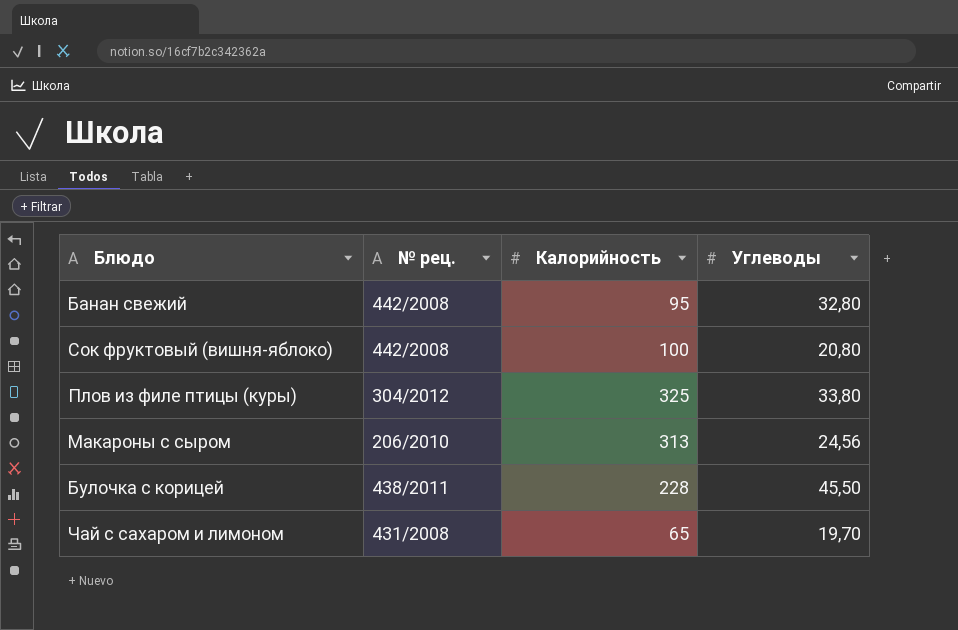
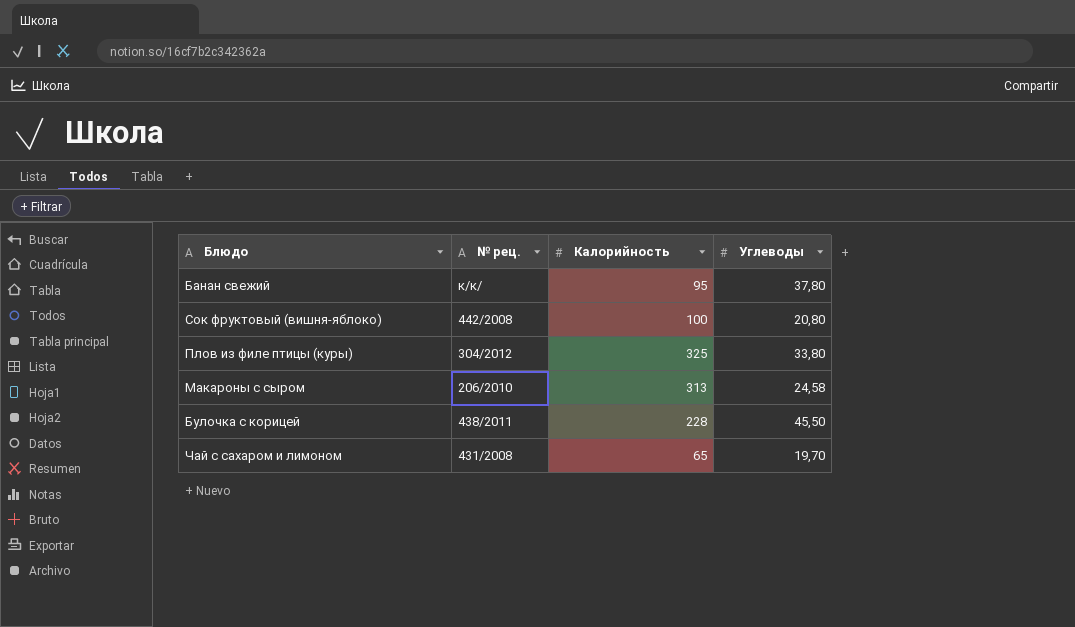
Банан свежий | № рец.: 442/2008 -> к/к/
Банан свежий | Углеводы: 32,80 -> 37,80
Макароны с сыром | Углеводы: 24,56 -> 24,58

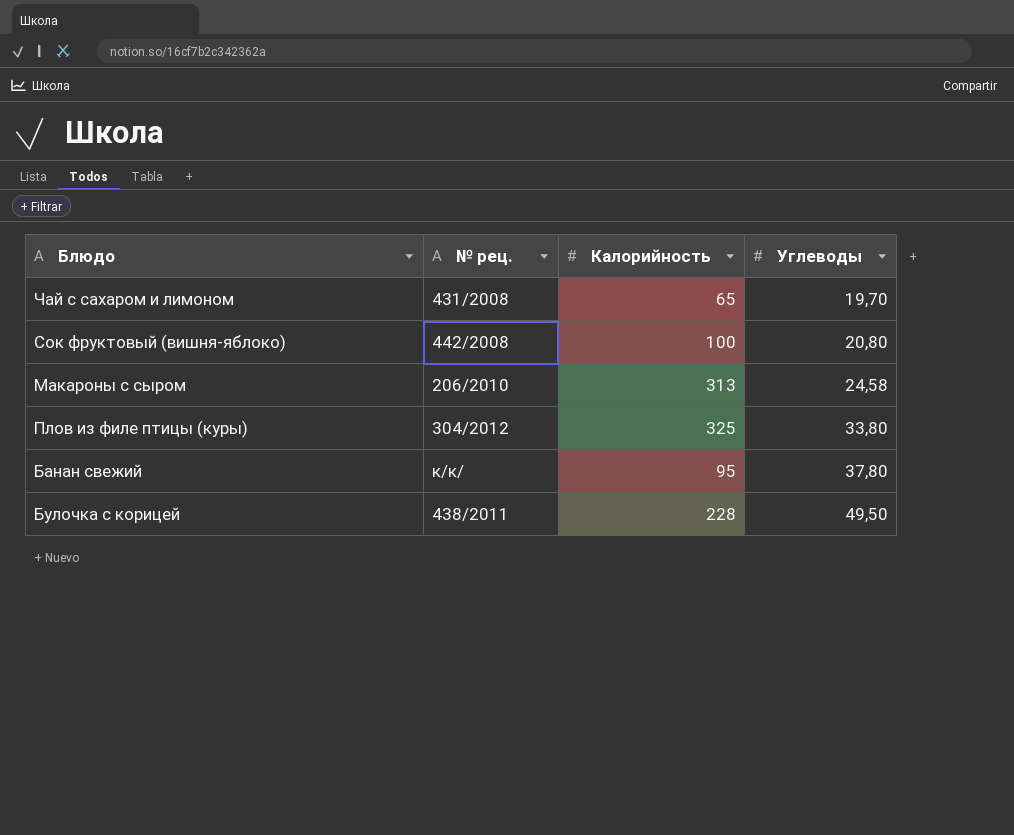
row order: none -> Углеводы ascending
Булочка с корицей | Углеводы: 45,50 -> 49,50

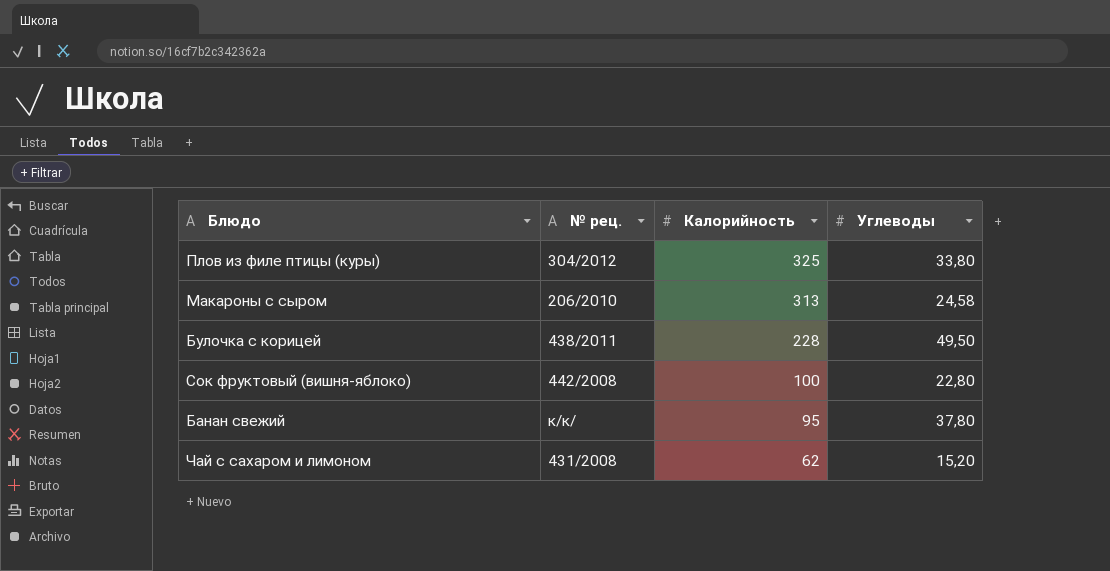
row order: Углеводы ascending -> Калорийность descending
Сок фруктовый (вишня-яблоко) | Углеводы: 20,80 -> 22,80
Чай с сахаром и лимоном | Калорийность: 65 -> 62
Чай с сахаром и лимоном | Углеводы: 19,70 -> 15,20

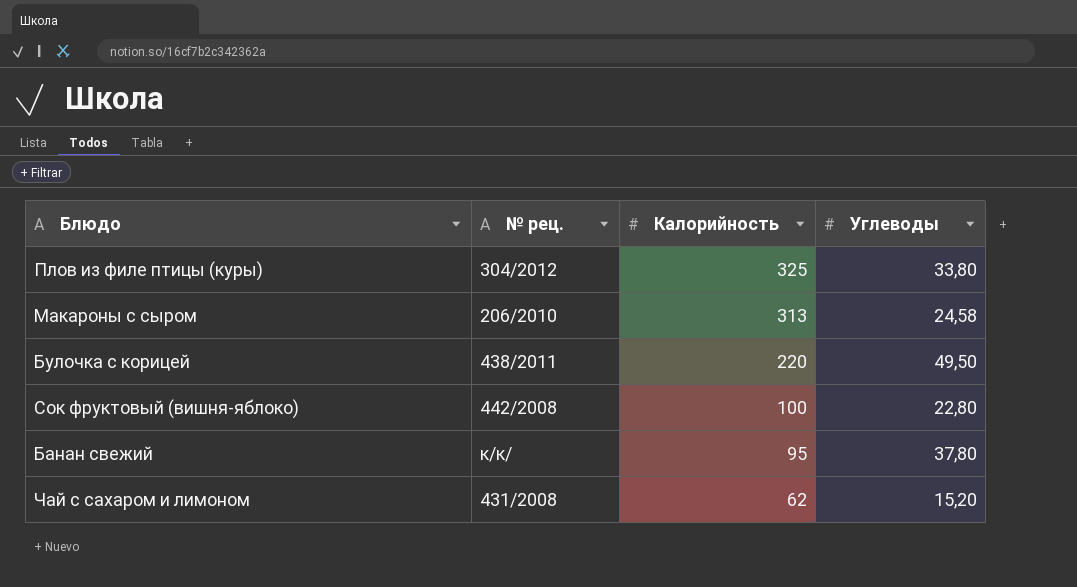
Булочка с корицей | Калорийность: 228 -> 220

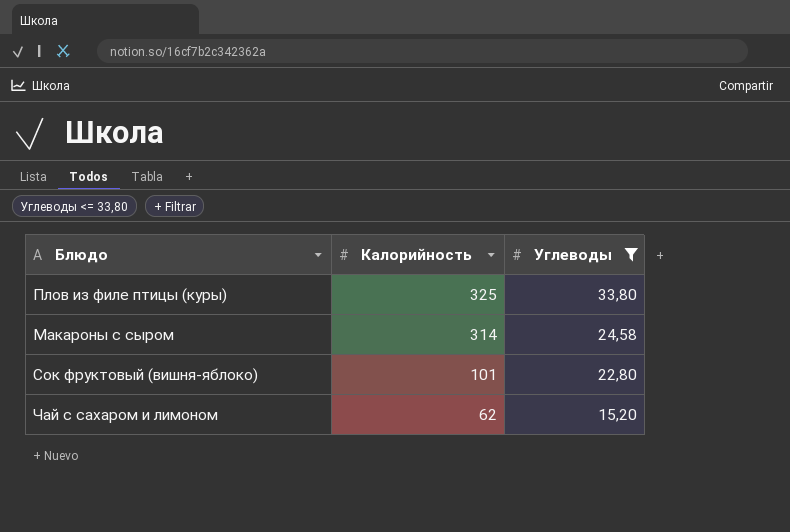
filter: none -> Углеводы <= 33,80
column № рец. | position: 2 -> none
Макароны с сыром | Калорийность: 313 -> 314
Сок фруктовый (вишня-яблоко) | Калорийность: 100 -> 101

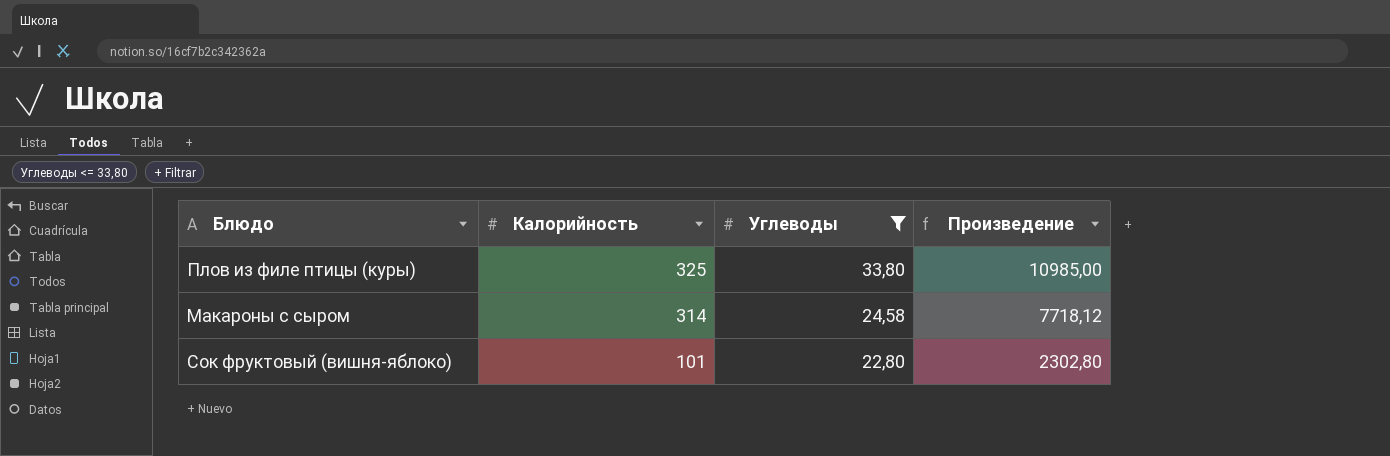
column Произведение | formula: none -> [Калорийность] * [Углеводы]
row Чай с сахаром и лимоном: 62 | 15,20 -> none

